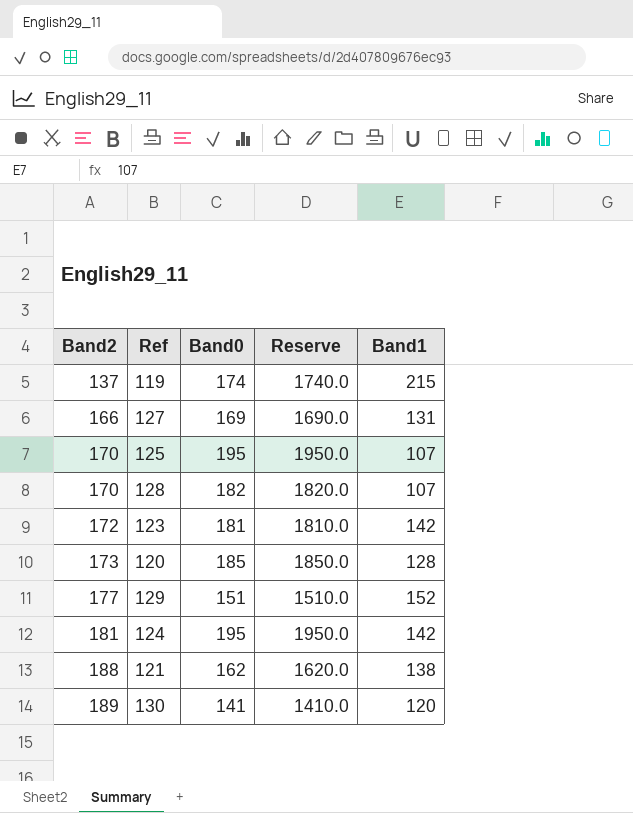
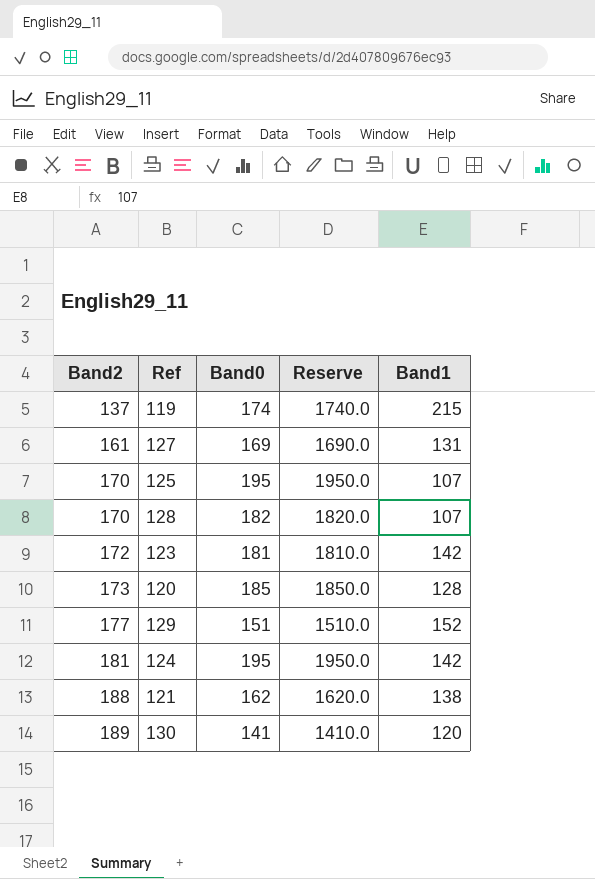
127 | Band2: 166 -> 161

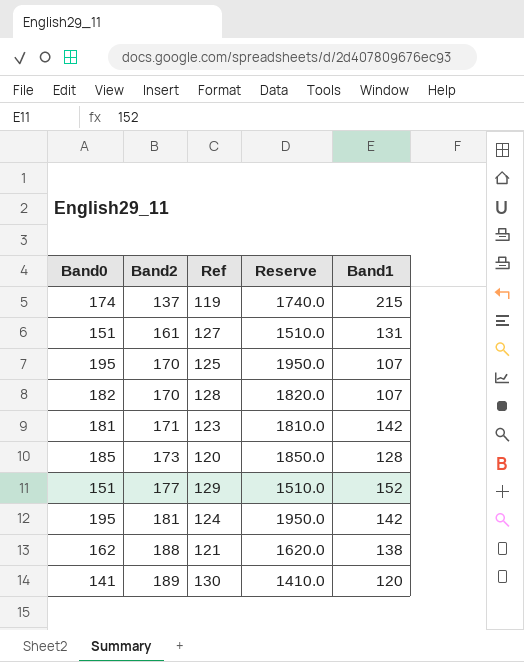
column Band0 | position: 3 -> 1
127 | Band0: 169 -> 151
127 | Reserve: 1690.0 -> 1510.0
123 | Band2: 172 -> 171

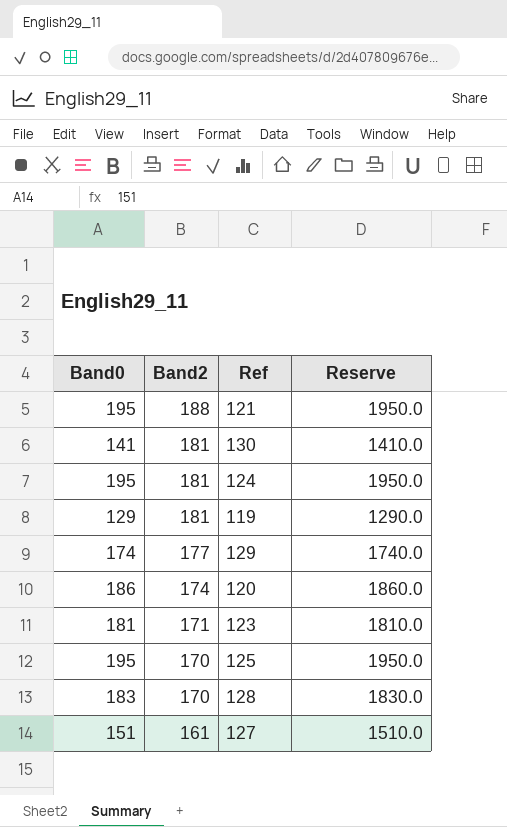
row order: Band2 ascending -> Band2 descending
column Band1 | position: 5 -> none
121 | Band0: 162 -> 195
121 | Reserve: 1620.0 -> 1950.0
130 | Band2: 189 -> 181
119 | Band0: 174 -> 129
119 | Band2: 137 -> 181
119 | Reserve: 1740.0 -> 1290.0
129 | Band0: 151 -> 174
129 | Reserve: 1510.0 -> 1740.0
120 | Band0: 185 -> 186
120 | Band2: 173 -> 174
120 | Reserve: 1850.0 -> 1860.0
128 | Band0: 182 -> 183
128 | Reserve: 1820.0 -> 1830.0

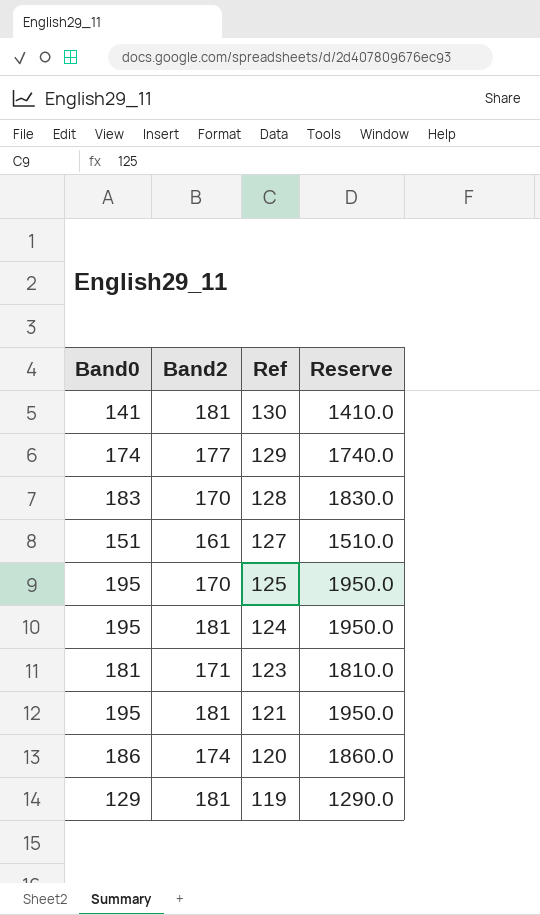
row order: Band2 descending -> Ref descending
121 | Band2: 188 -> 181

